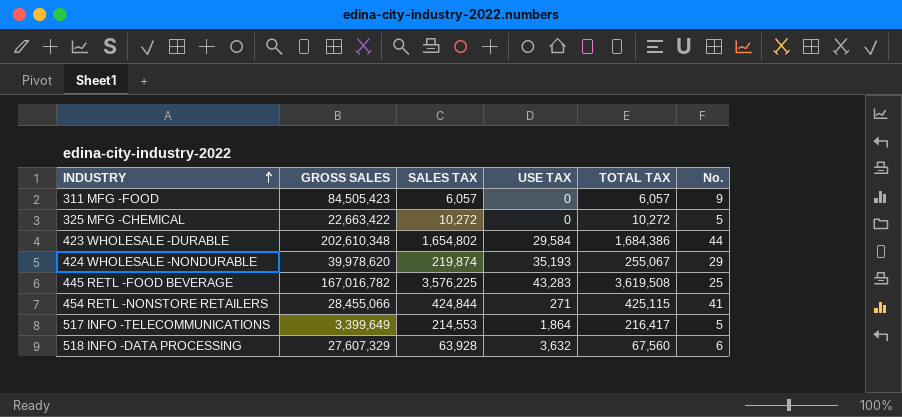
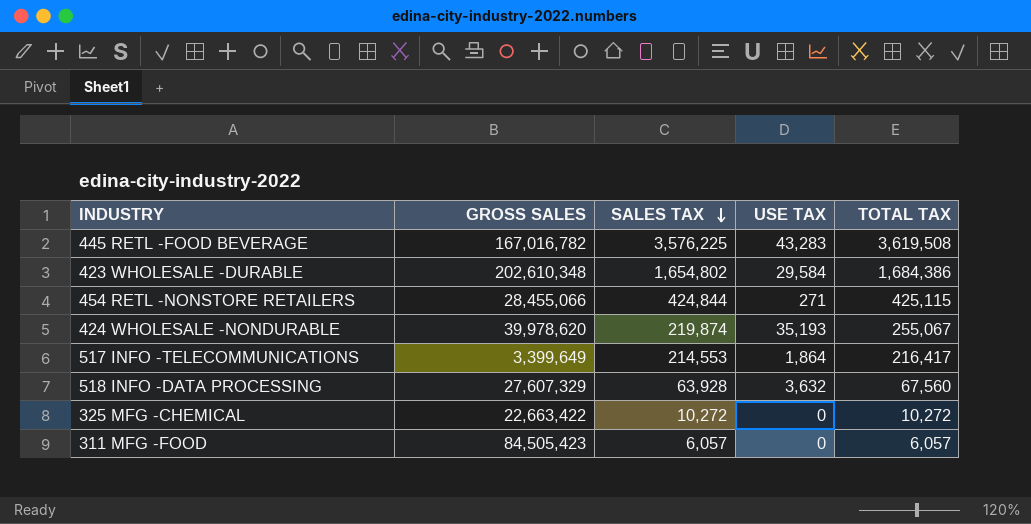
row order: INDUSTRY ascending -> SALES TAX descending
column No. | position: 6 -> none

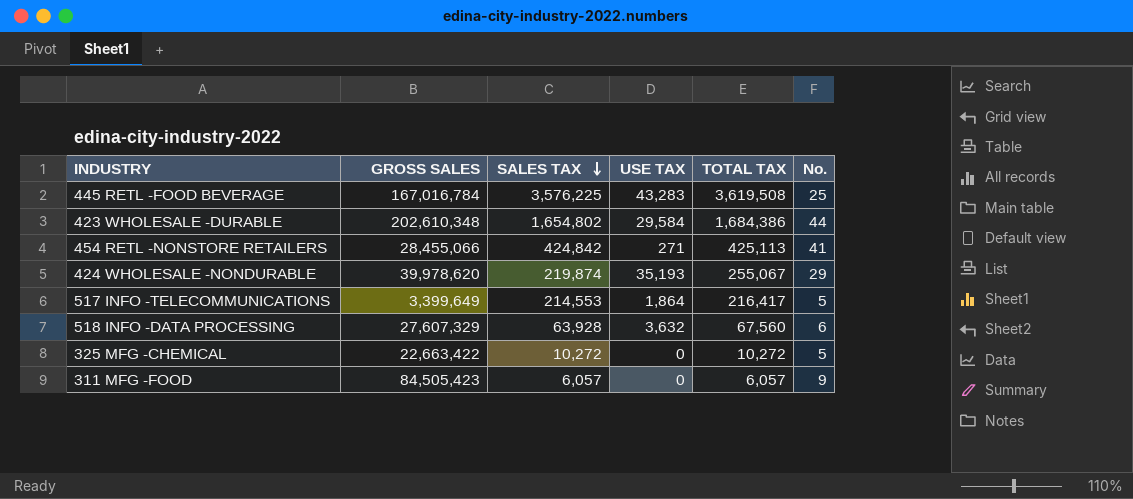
column No. | position: none -> 6
445 RETL -FOOD BEVERAGE | GROSS SALES: 167,016,782 -> 167,016,784
454 RETL -NONSTORE RETAILERS | SALES TAX: 424,844 -> 424,842
454 RETL -NONSTORE RETAILERS | TOTAL TAX: 425,115 -> 425,113

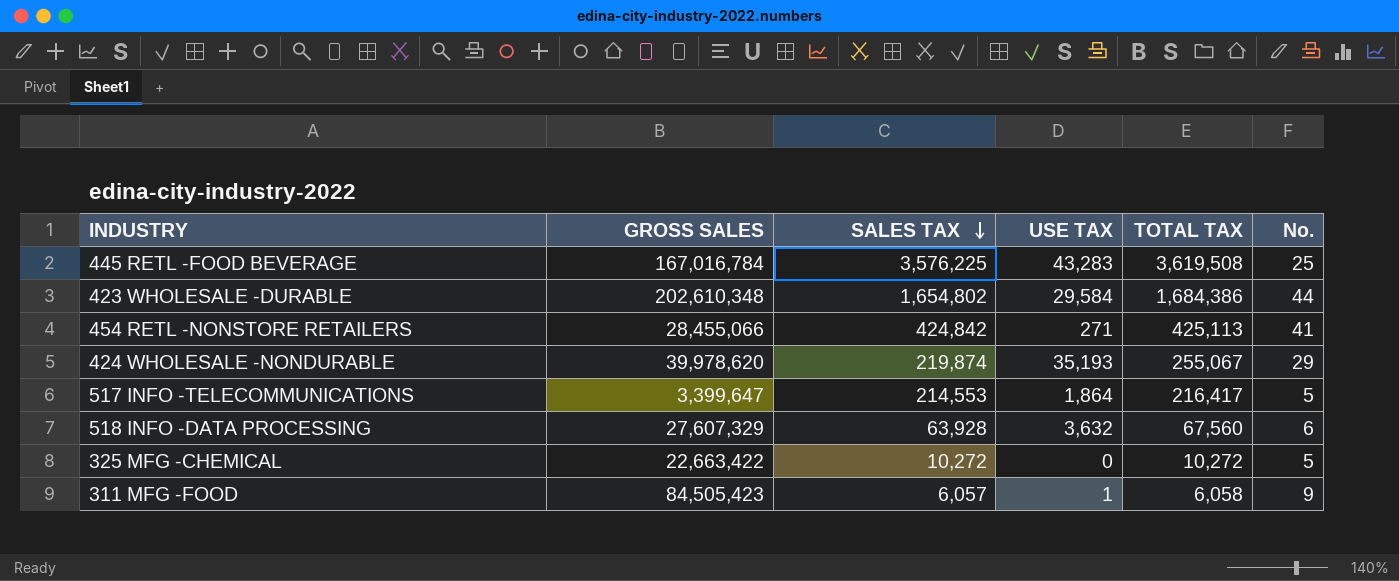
517 INFO -TELECOMMUNICATIONS | GROSS SALES: 3,399,649 -> 3,399,647
311 MFG -FOOD | USE TAX: 0 -> 1
311 MFG -FOOD | TOTAL TAX: 6,057 -> 6,058

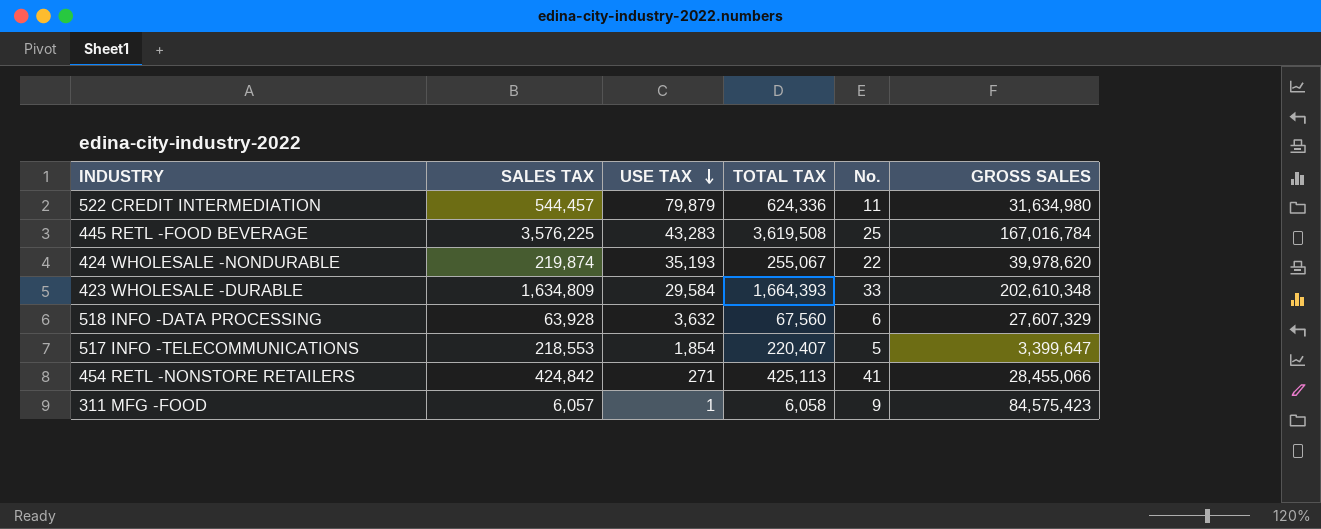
row order: SALES TAX descending -> USE TAX descending
column GROSS SALES | position: 2 -> 6
row 325 MFG -CHEMICAL: 22,663,422 | 10,272 | 0 | 10,272 | 5 -> none
row 522 CREDIT INTERMEDIATION: none -> 544,457 | 79,879 | 624,336 | 11 | 31,634,980
424 WHOLESALE -NONDURABLE | No.: 29 -> 22
423 WHOLESALE -DURABLE | SALES TAX: 1,654,802 -> 1,634,809
423 WHOLESALE -DURABLE | TOTAL TAX: 1,684,386 -> 1,664,393
423 WHOLESALE -DURABLE | No.: 44 -> 33
517 INFO -TELECOMMUNICATIONS | SALES TAX: 214,553 -> 218,553
517 INFO -TELECOMMUNICATIONS | USE TAX: 1,864 -> 1,854
517 INFO -TELECOMMUNICATIONS | TOTAL TAX: 216,417 -> 220,407
311 MFG -FOOD | GROSS SALES: 84,505,423 -> 84,575,423

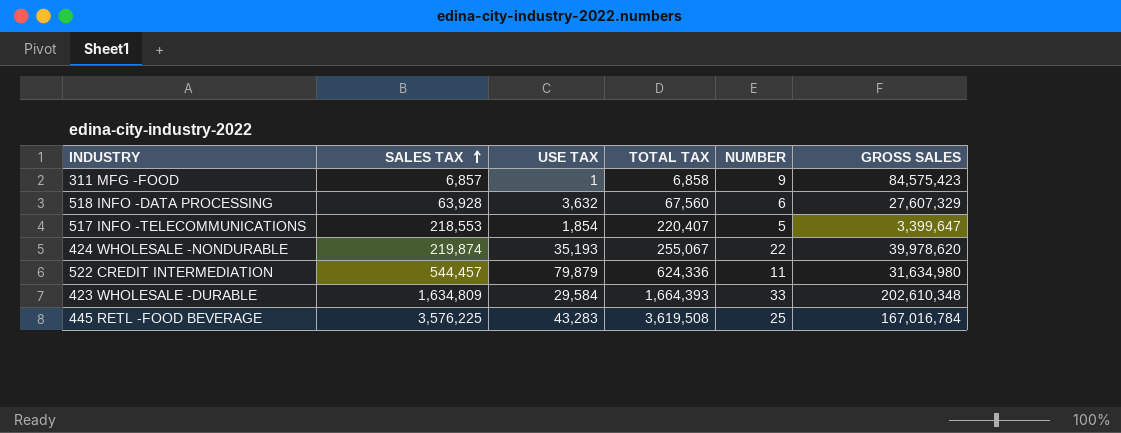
row order: USE TAX descending -> SALES TAX ascending
column name: No. -> NUMBER
row 454 RETL -NONSTORE RETAILERS: 424,842 | 271 | 425,113 | 41 | 28,455,066 -> none
311 MFG -FOOD | SALES TAX: 6,057 -> 6,857
311 MFG -FOOD | TOTAL TAX: 6,058 -> 6,858

